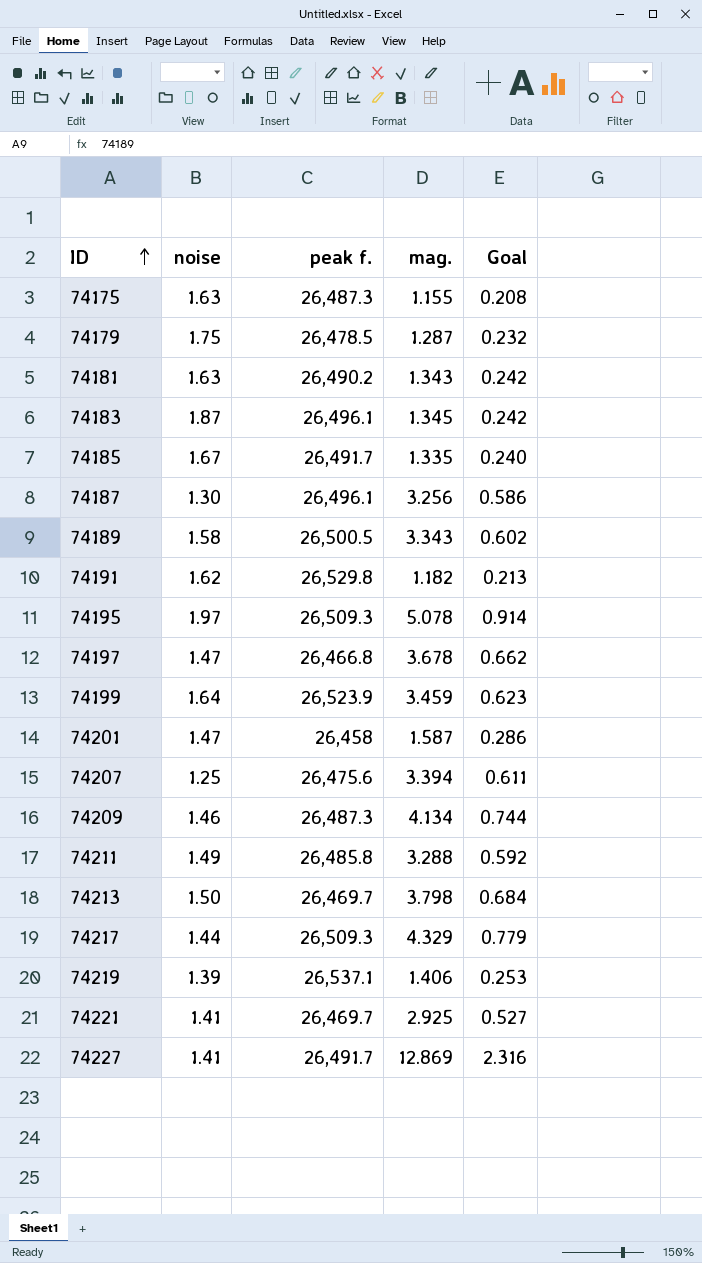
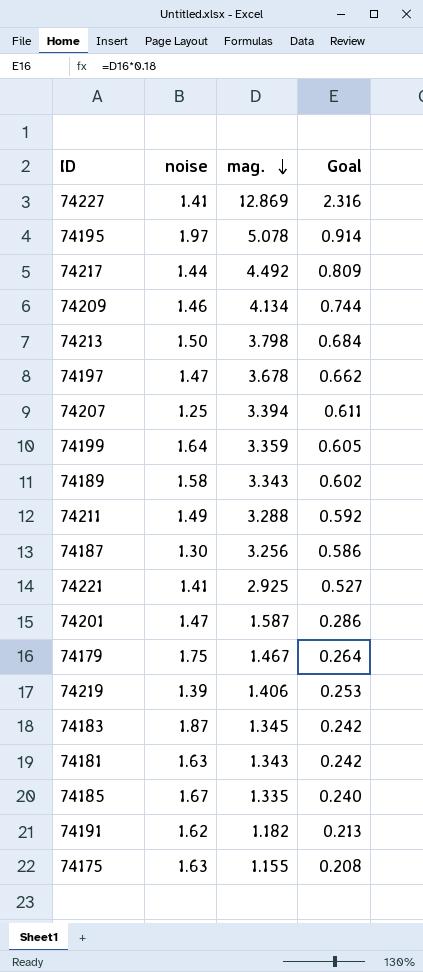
row order: ID ascending -> mag. descending
column peak f. | position: 3 -> none
74217 | mag.: 4.329 -> 4.492
74217 | Goal: 0.779 -> 0.809
74199 | mag.: 3.459 -> 3.359
74199 | Goal: 0.623 -> 0.605
74179 | mag.: 1.287 -> 1.467
74179 | Goal: 0.232 -> 0.264

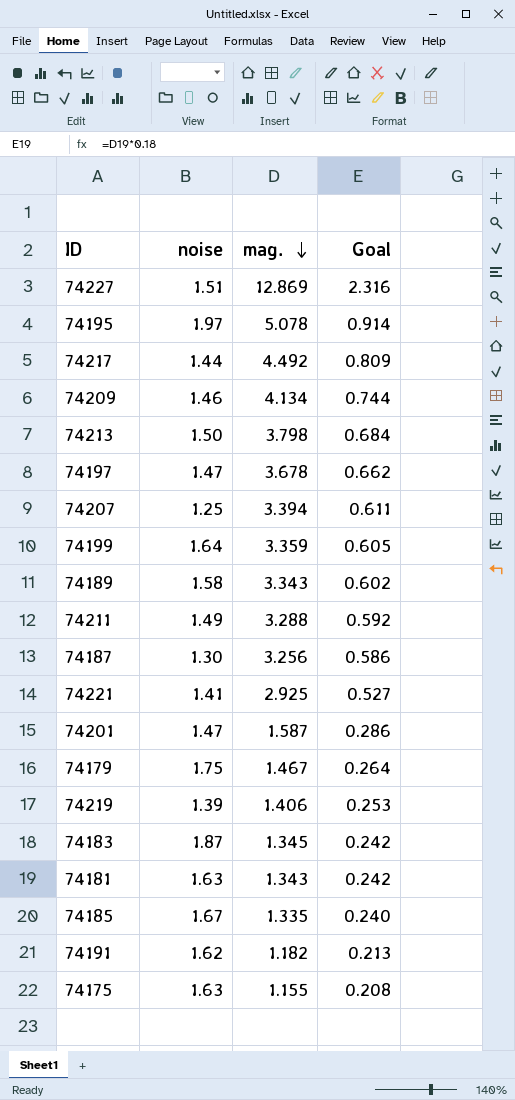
74227 | noise: 1.41 -> 1.51

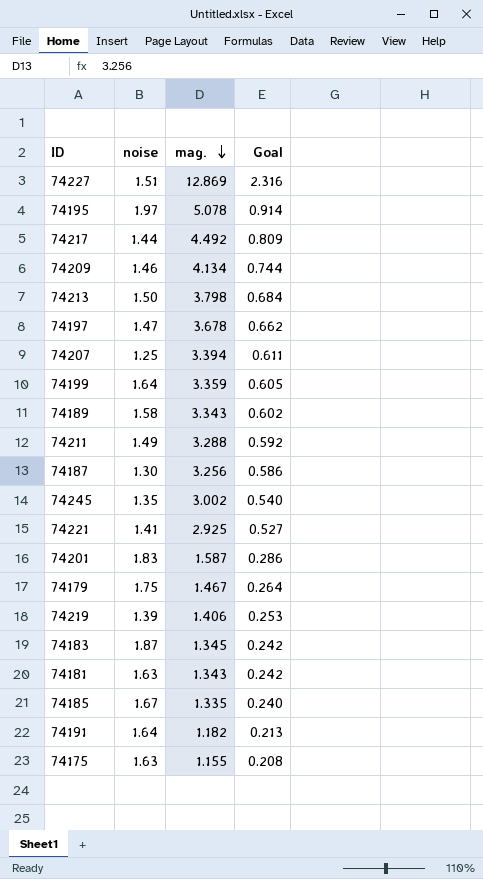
row 74245: none -> 1.35 | 3.002 | 0.540
74201 | noise: 1.47 -> 1.83
74191 | noise: 1.62 -> 1.64

